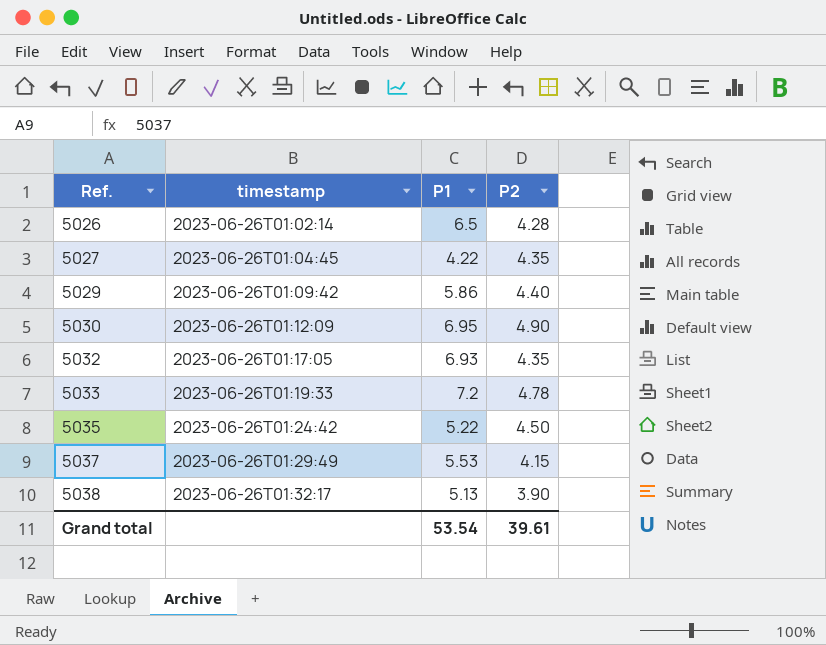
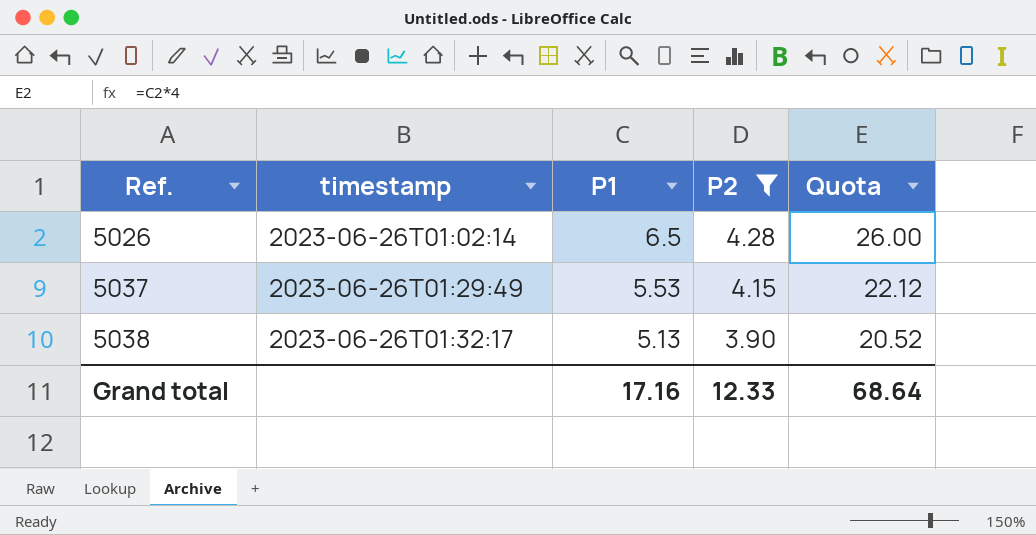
filter: none -> P2 <= 4.28
column Quota | formula: none -> [P1] * 4
Grand total | P1: 53.54 -> 17.16
Grand total | P2: 39.61 -> 12.33

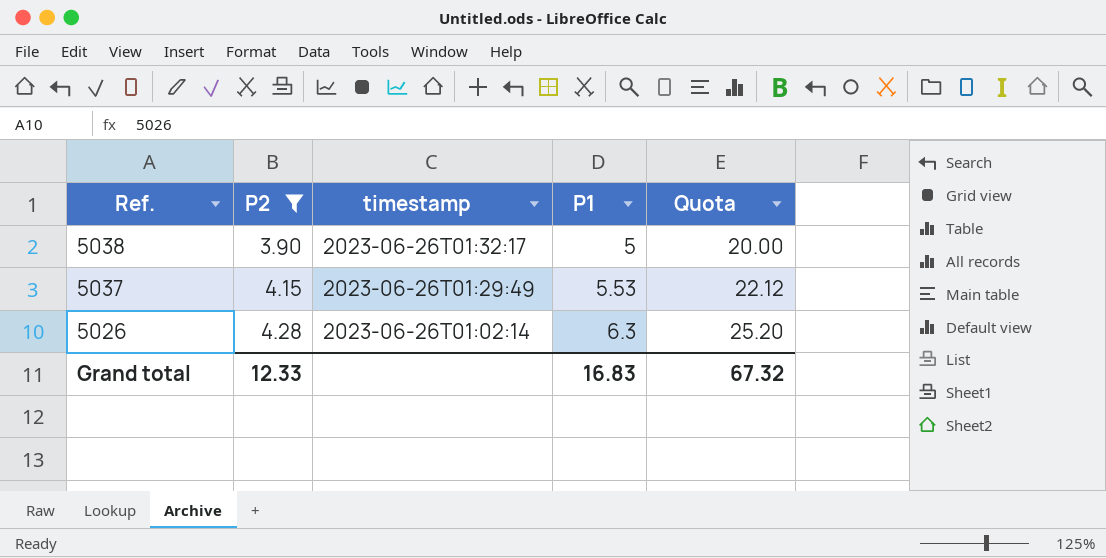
row order: Ref. ascending -> Ref. descending
column P2 | position: 4 -> 2
5038 | P1: 5.13 -> 5
5038 | Quota: 20.52 -> 20.00
5026 | P1: 6.5 -> 6.3
5026 | Quota: 26.00 -> 25.20
Grand total | P1: 17.16 -> 16.83
Grand total | Quota: 68.64 -> 67.32

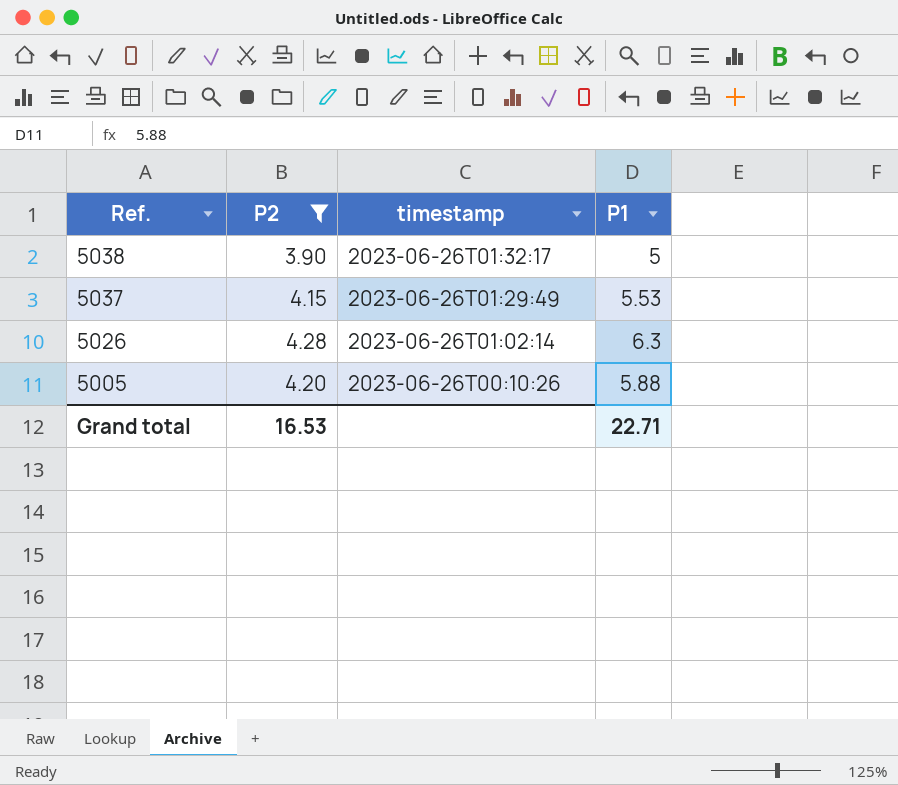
column Quota | formula: [P1] * 4 -> none
row 5005: none -> 4.20 | 2023-06-26T00:10:26 | 5.88
Grand total | P2: 12.33 -> 16.53
Grand total | P1: 16.83 -> 22.71

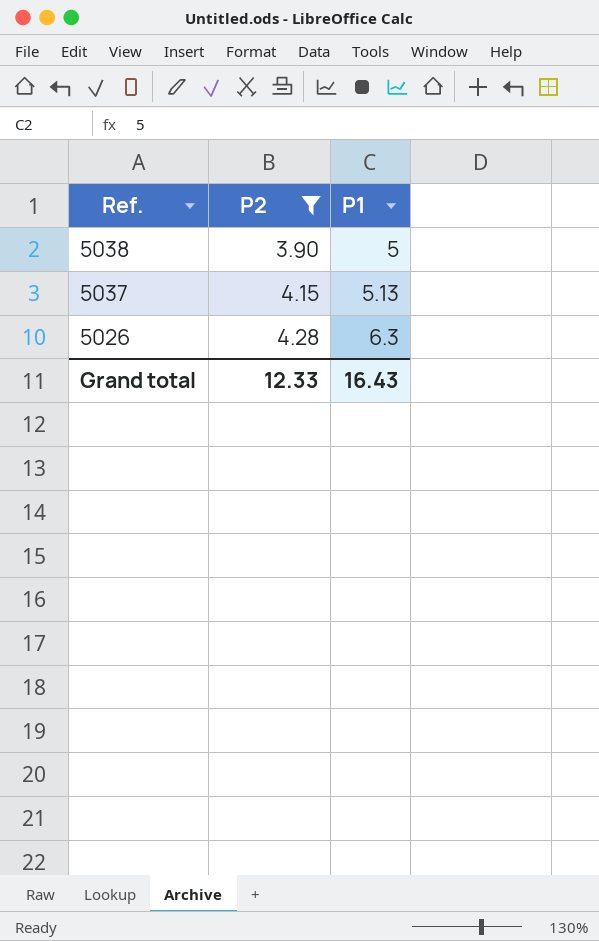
column timestamp | position: 3 -> none
row 5005: 4.20 | 2023-06-26T00:10:26 | 5.88 -> none
5037 | P1: 5.53 -> 5.13
Grand total | P2: 16.53 -> 12.33
Grand total | P1: 22.71 -> 16.43

